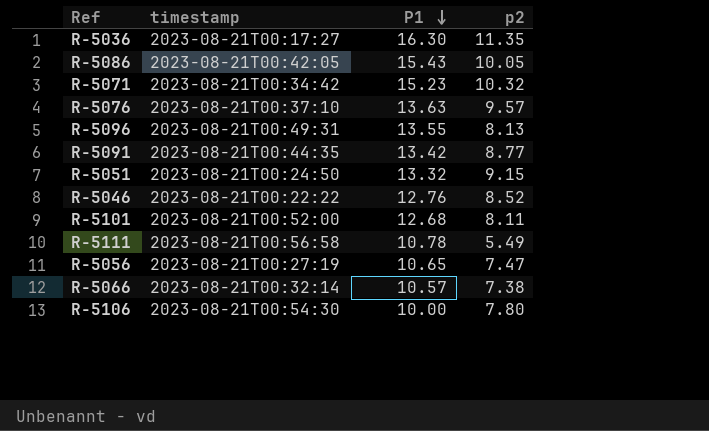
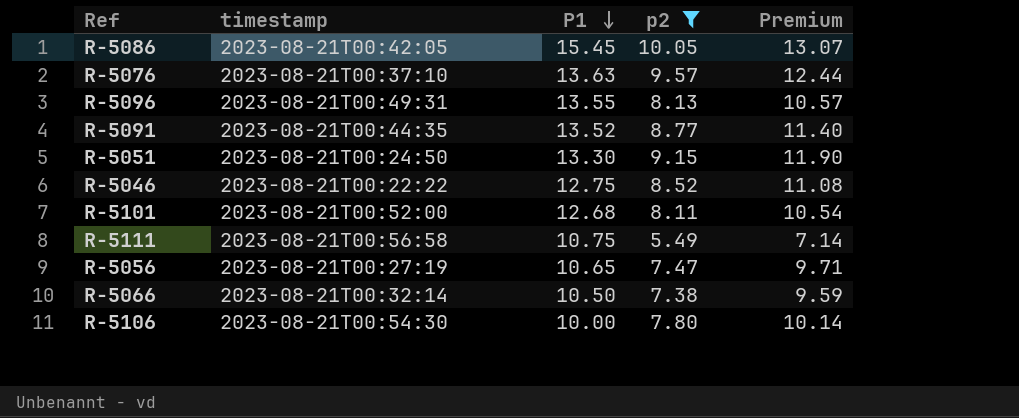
filter: none -> p2 <= 10.05
column Premium | formula: none -> [p2] * 1.3
R-5086 | P1: 15.43 -> 15.45
R-5091 | P1: 13.42 -> 13.52
R-5051 | P1: 13.32 -> 13.30
R-5046 | P1: 12.76 -> 12.75
R-5111 | P1: 10.78 -> 10.75
R-5066 | P1: 10.57 -> 10.50

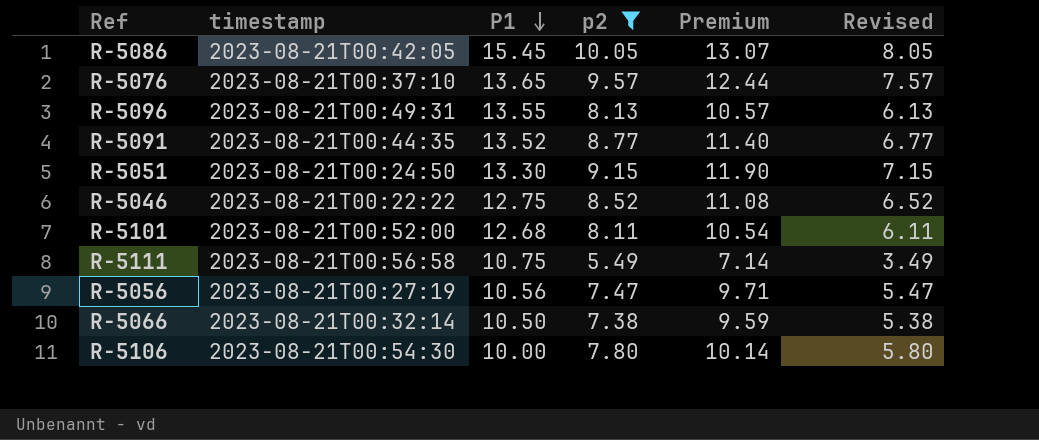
column Revised | formula: none -> [p2] - 2
R-5076 | P1: 13.63 -> 13.65
R-5056 | P1: 10.65 -> 10.56

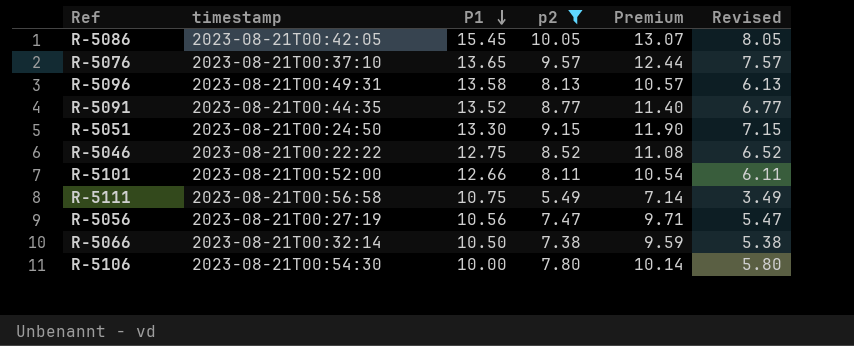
R-5096 | P1: 13.55 -> 13.58
R-5101 | P1: 12.68 -> 12.66

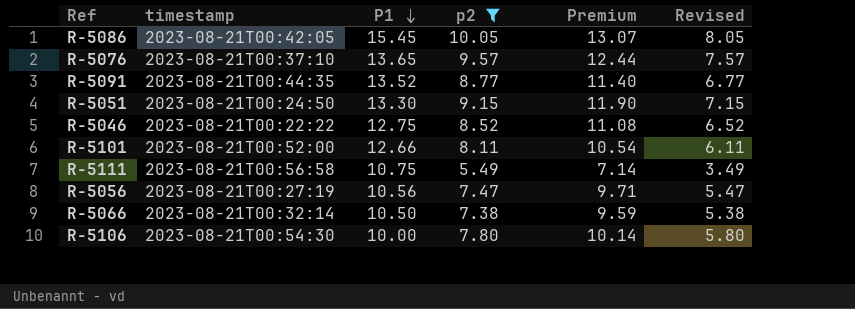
row R-5096: 2023-08-21T00:49:31 | 13.58 | 8.13 | 10.57 | 6.13 -> none

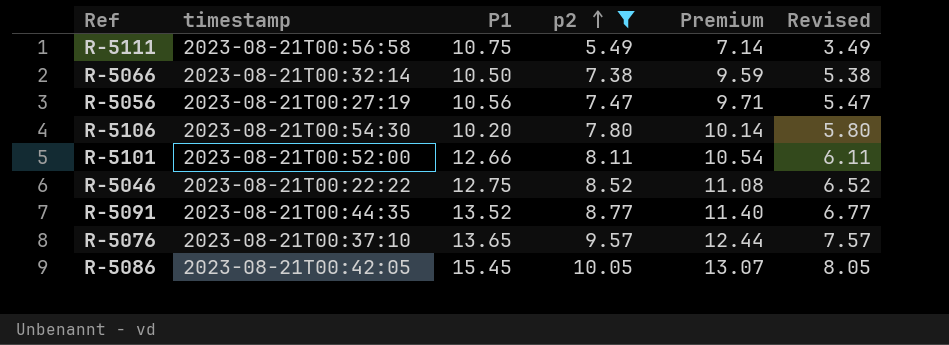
row order: P1 descending -> p2 ascending
row R-5051: 2023-08-21T00:24:50 | 13.30 | 9.15 | 11.90 | 7.15 -> none
R-5106 | P1: 10.00 -> 10.20

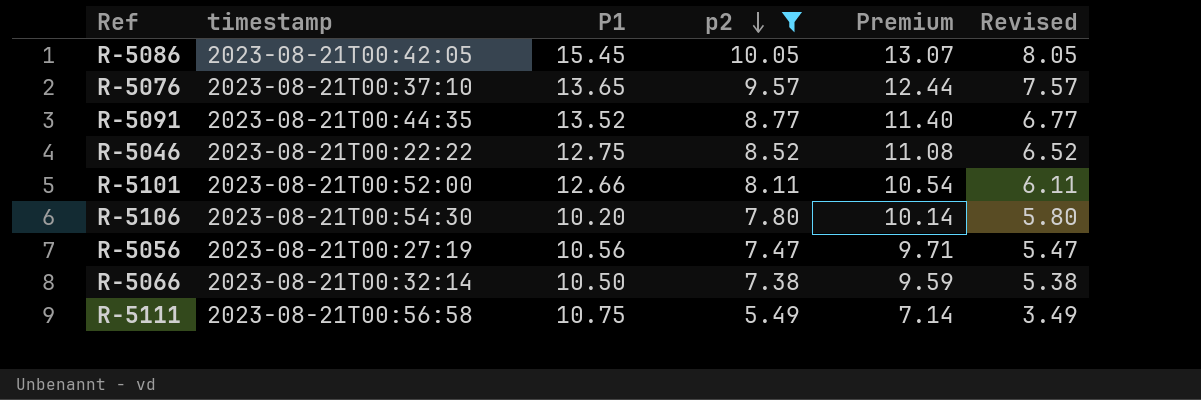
row order: p2 ascending -> p2 descending

